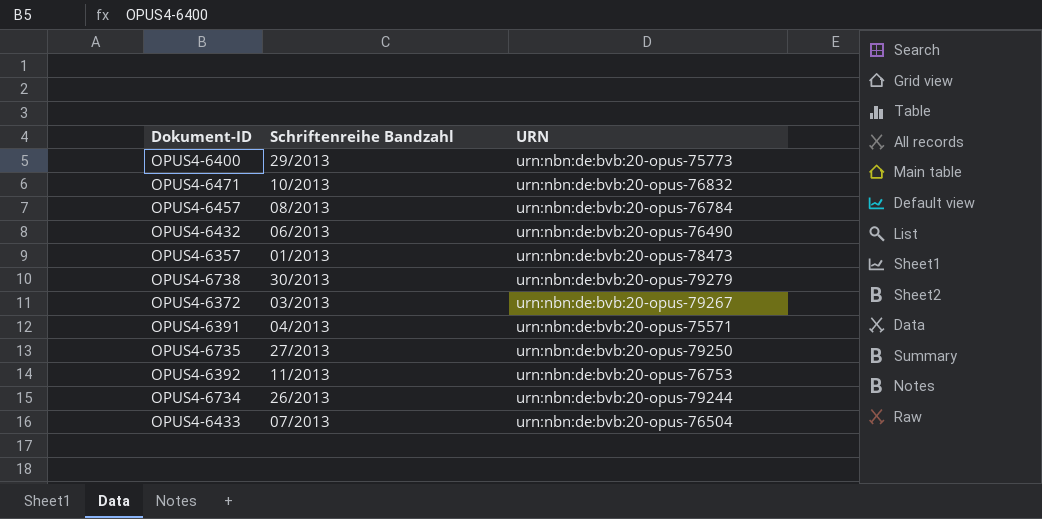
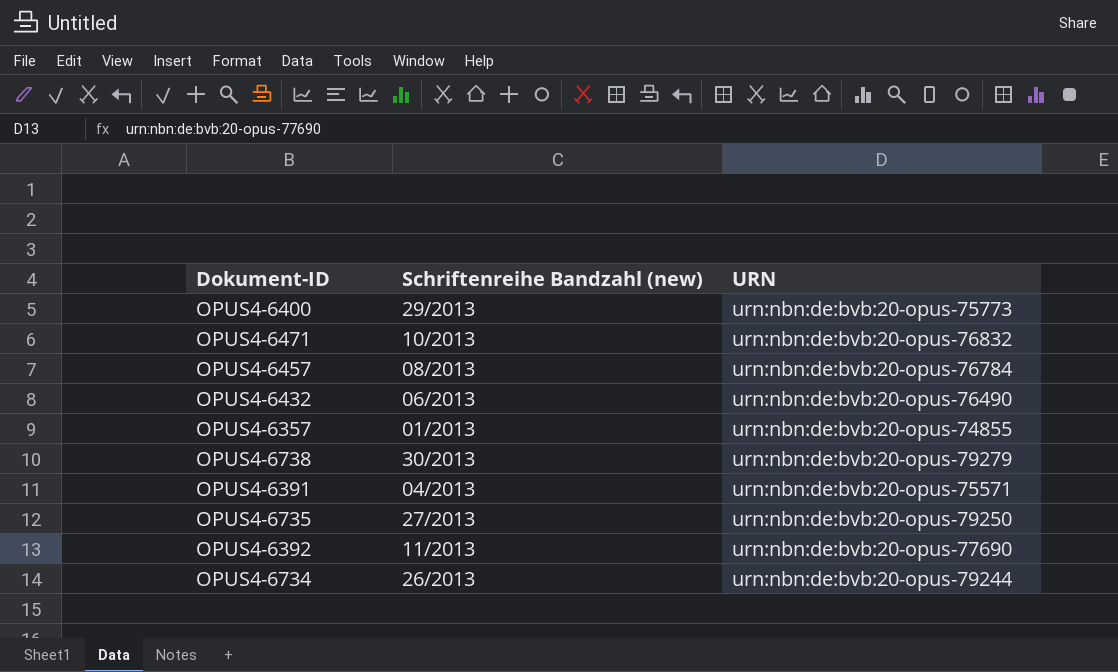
column name: Schriftenreihe Bandzahl -> Schriftenreihe Bandzahl (new)
row OPUS4-6372: 03/2013 | urn:nbn:de:bvb:20-opus-79267 -> none
row OPUS4-6433: 07/2013 | urn:nbn:de:bvb:20-opus-76504 -> none
OPUS4-6357 | URN: urn:nbn:de:bvb:20-opus-78473 -> urn:nbn:de:bvb:20-opus-74855
OPUS4-6392 | URN: urn:nbn:de:bvb:20-opus-76753 -> urn:nbn:de:bvb:20-opus-77690

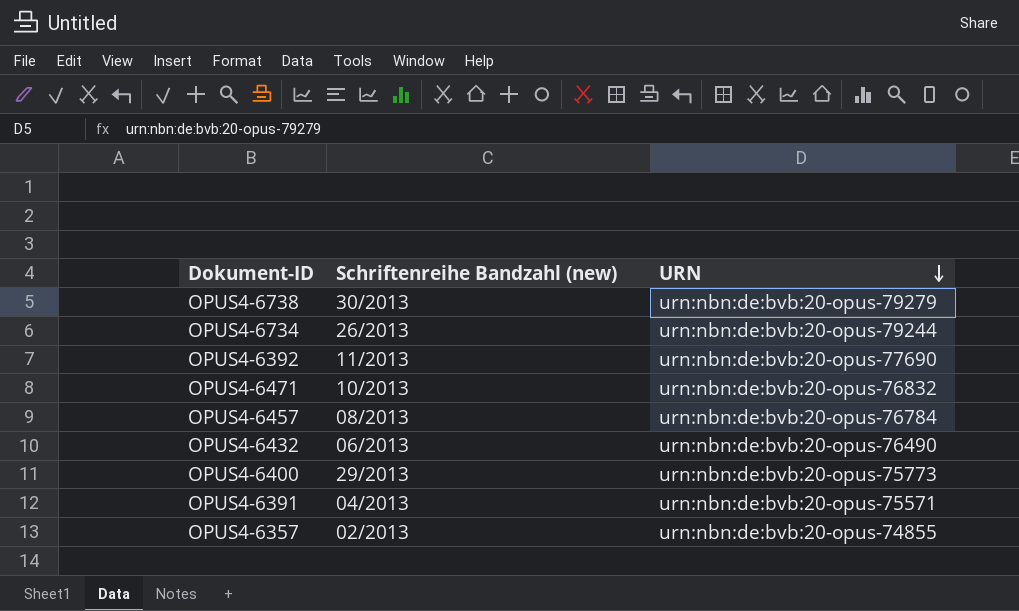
row order: none -> URN descending
row OPUS4-6735: 27/2013 | urn:nbn:de:bvb:20-opus-79250 -> none
OPUS4-6357 | Schriftenreihe Bandzahl (new): 01/2013 -> 02/2013

